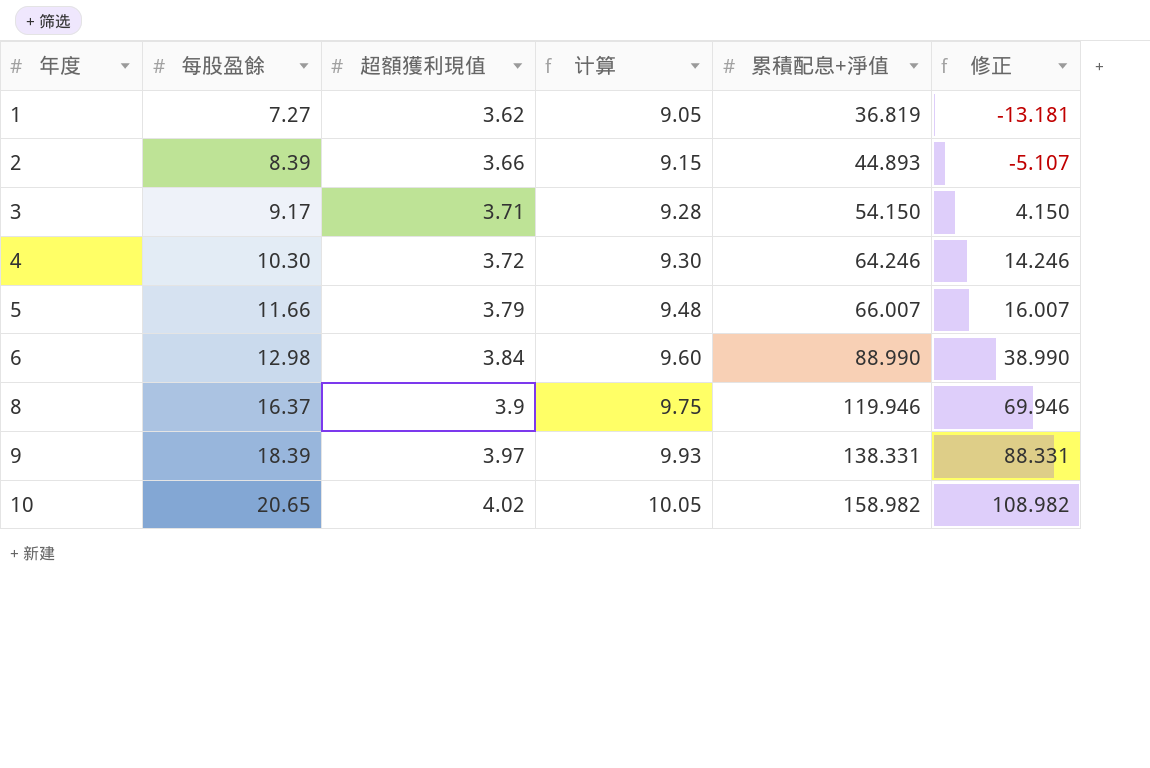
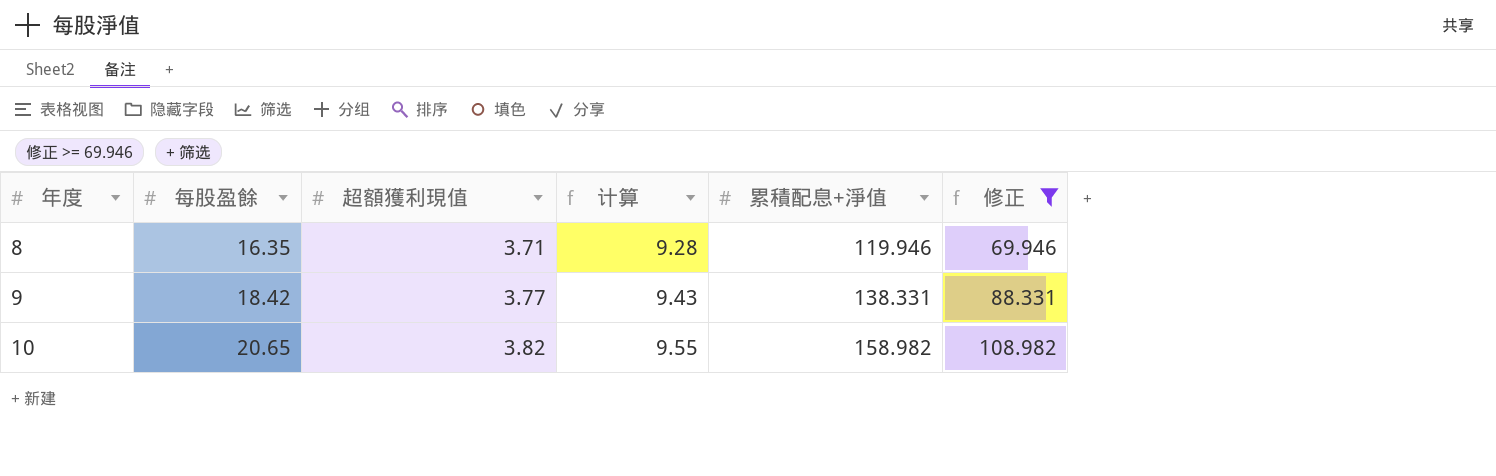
filter: none -> 修正 >= 69.946
8 | 每股盈餘: 16.37 -> 16.35
8 | 超額獲利現值: 3.9 -> 3.71
8 | 计算: 9.75 -> 9.28
9 | 每股盈餘: 18.39 -> 18.42
9 | 超額獲利現值: 3.97 -> 3.77
9 | 计算: 9.93 -> 9.43
10 | 超額獲利現值: 4.02 -> 3.82
10 | 计算: 10.05 -> 9.55

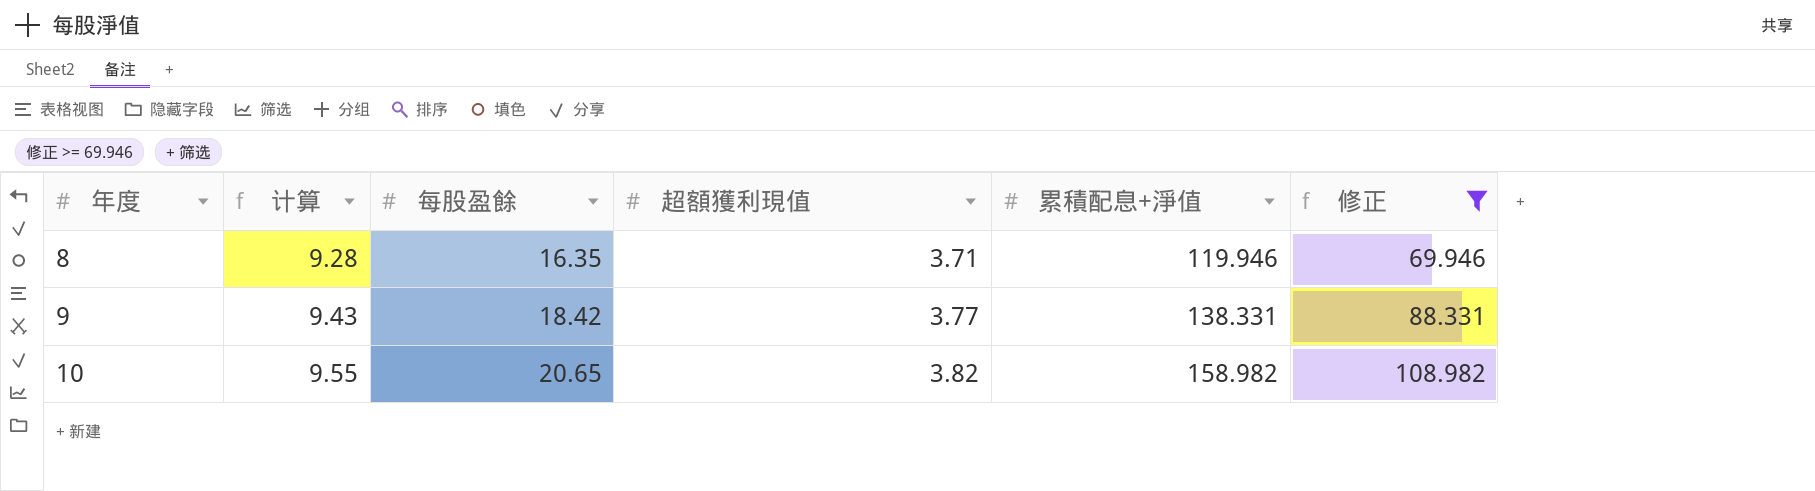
column 计算 | position: 4 -> 2

